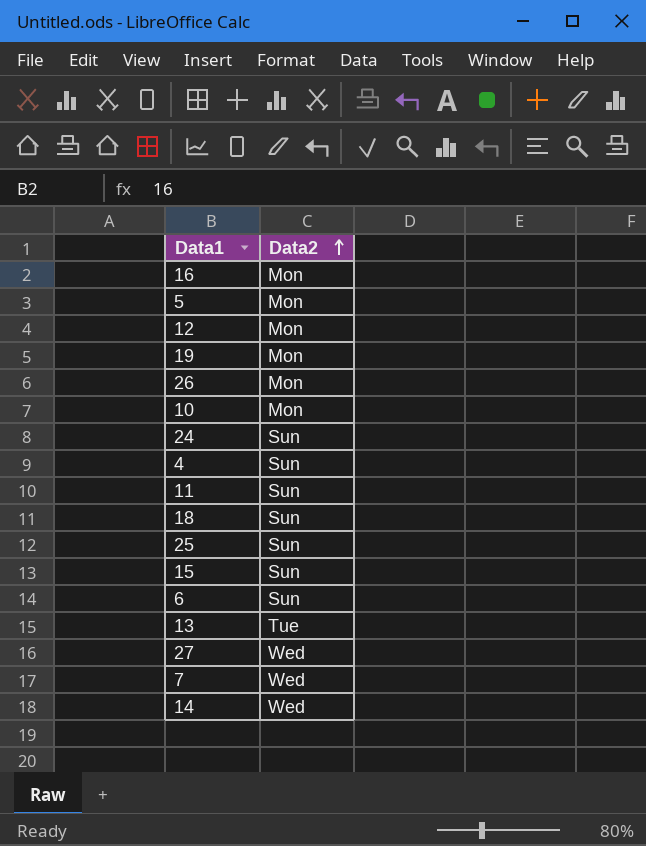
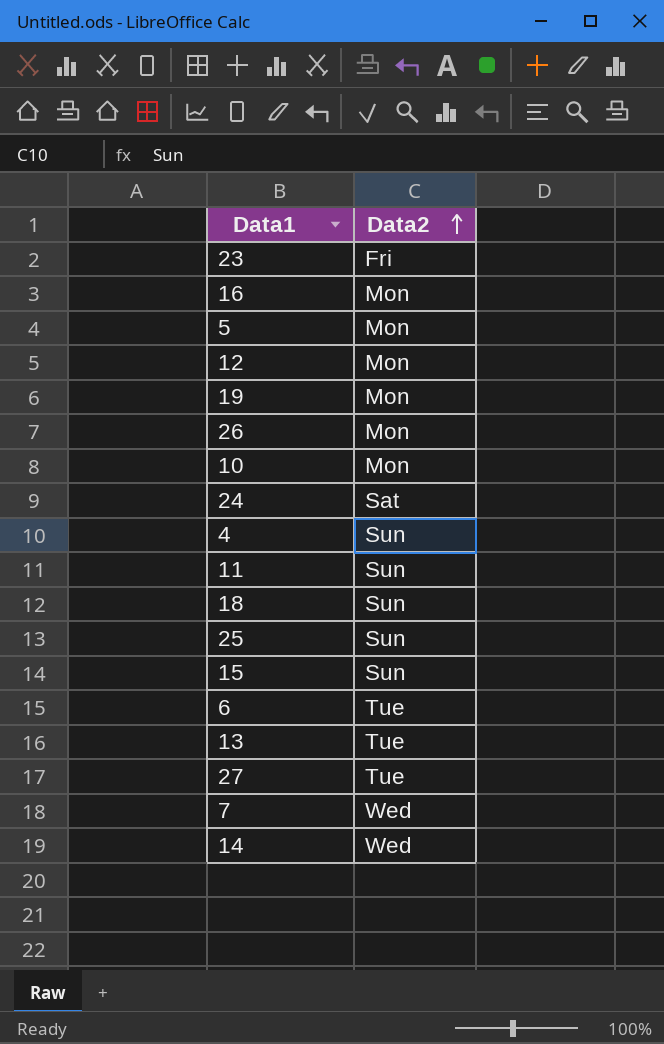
row 23: none -> Fri
24 | Data2: Sun -> Sat
6 | Data2: Sun -> Tue
27 | Data2: Wed -> Tue

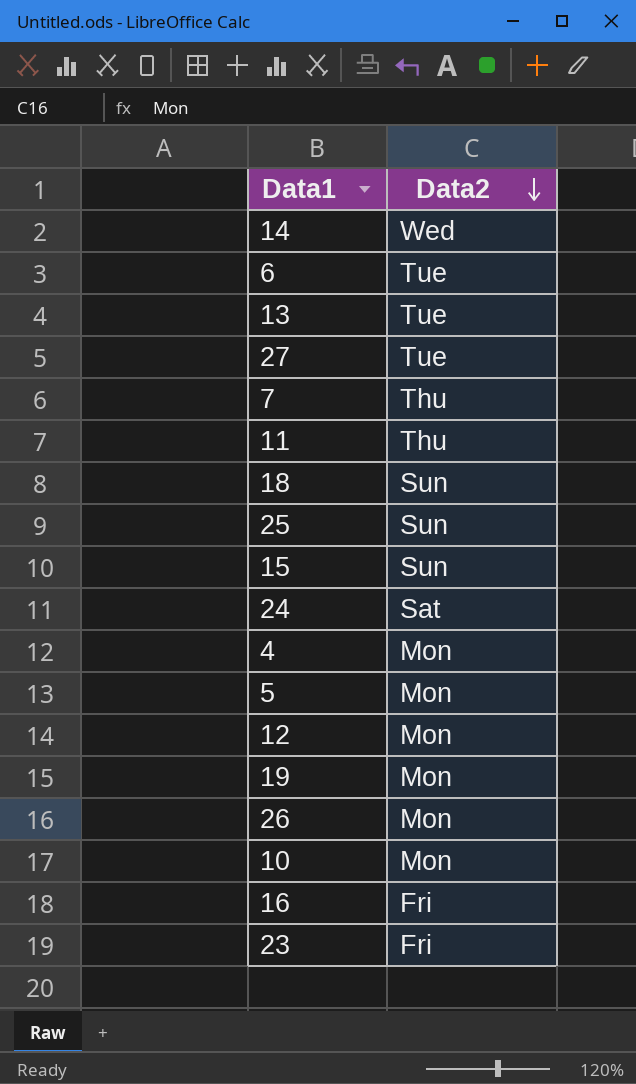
row order: Data2 ascending -> Data2 descending
7 | Data2: Wed -> Thu
11 | Data2: Sun -> Thu
4 | Data2: Sun -> Mon
16 | Data2: Mon -> Fri

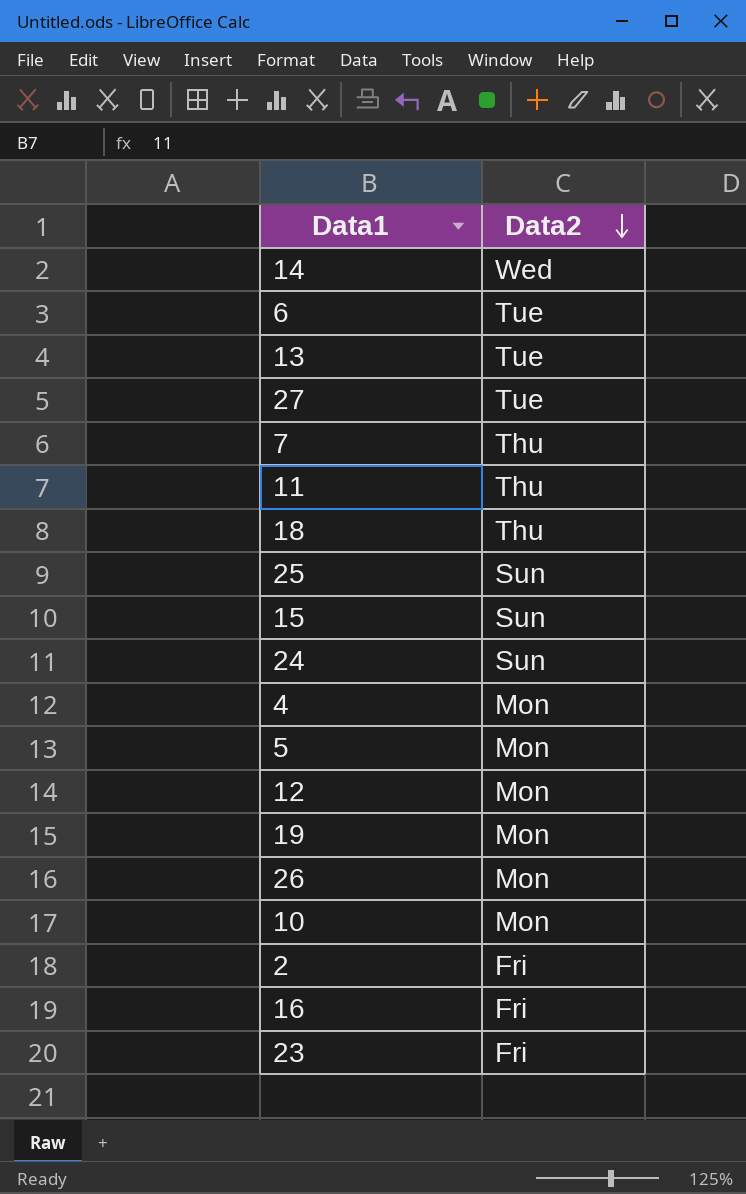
18 | Data2: Sun -> Thu
24 | Data2: Sat -> Sun
row 2: none -> Fri

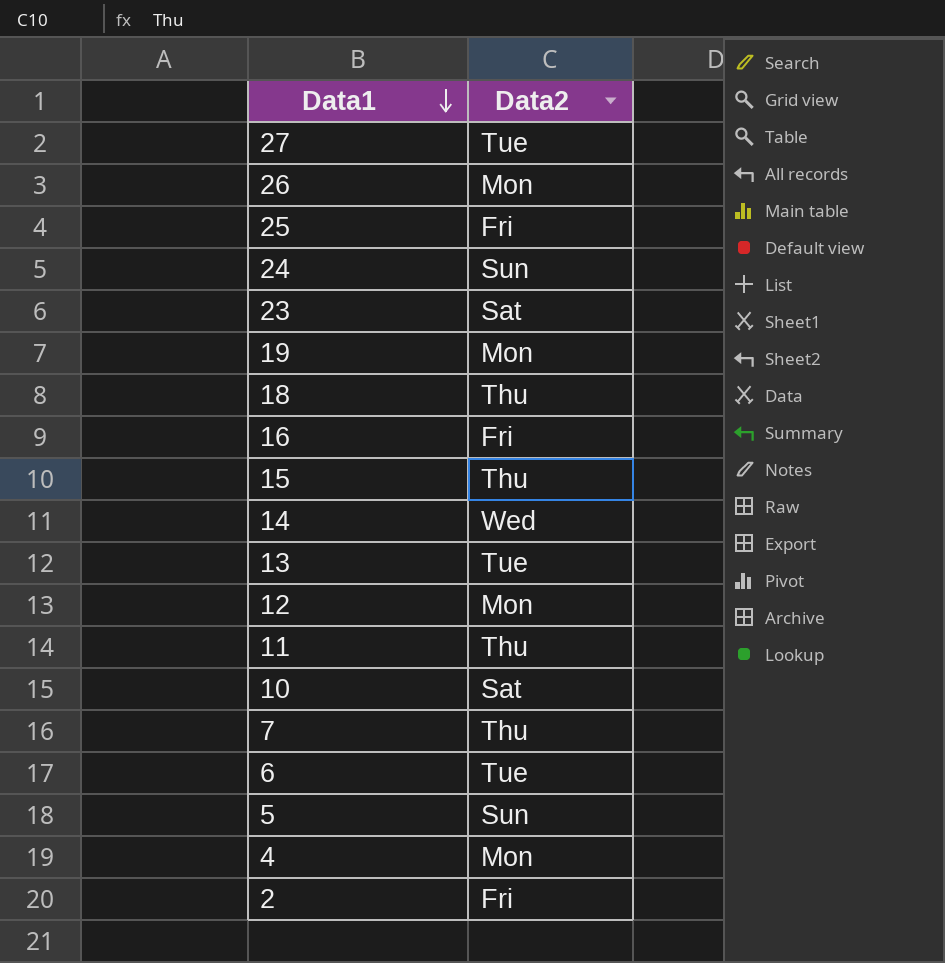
row order: Data2 descending -> Data1 descending
25 | Data2: Sun -> Fri
23 | Data2: Fri -> Sat
15 | Data2: Sun -> Thu
10 | Data2: Mon -> Sat
5 | Data2: Mon -> Sun

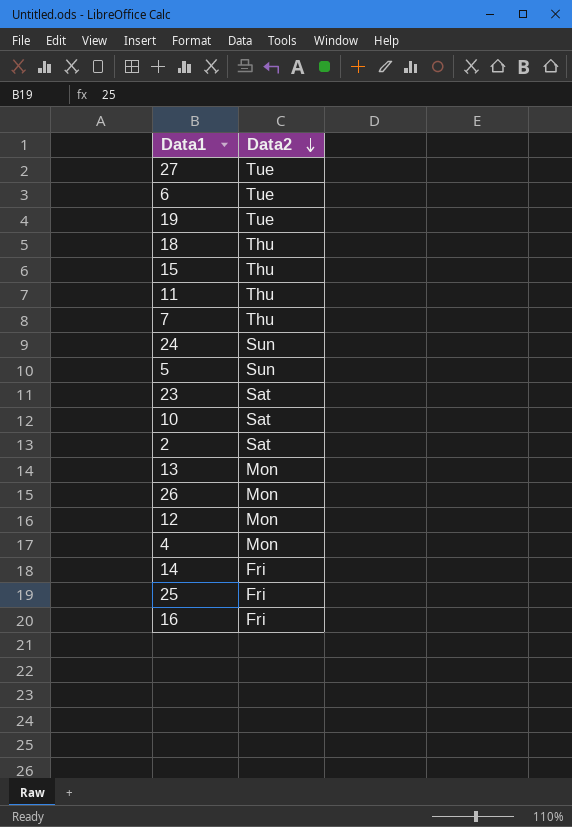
row order: Data1 descending -> Data2 descending
19 | Data2: Mon -> Tue
2 | Data2: Fri -> Sat
13 | Data2: Tue -> Mon
14 | Data2: Wed -> Fri

